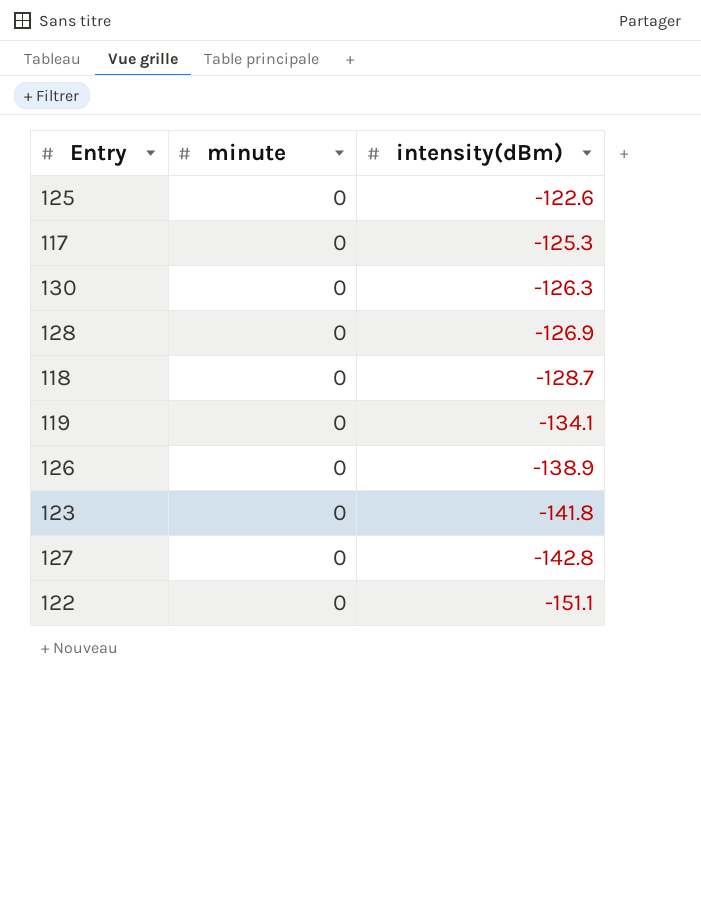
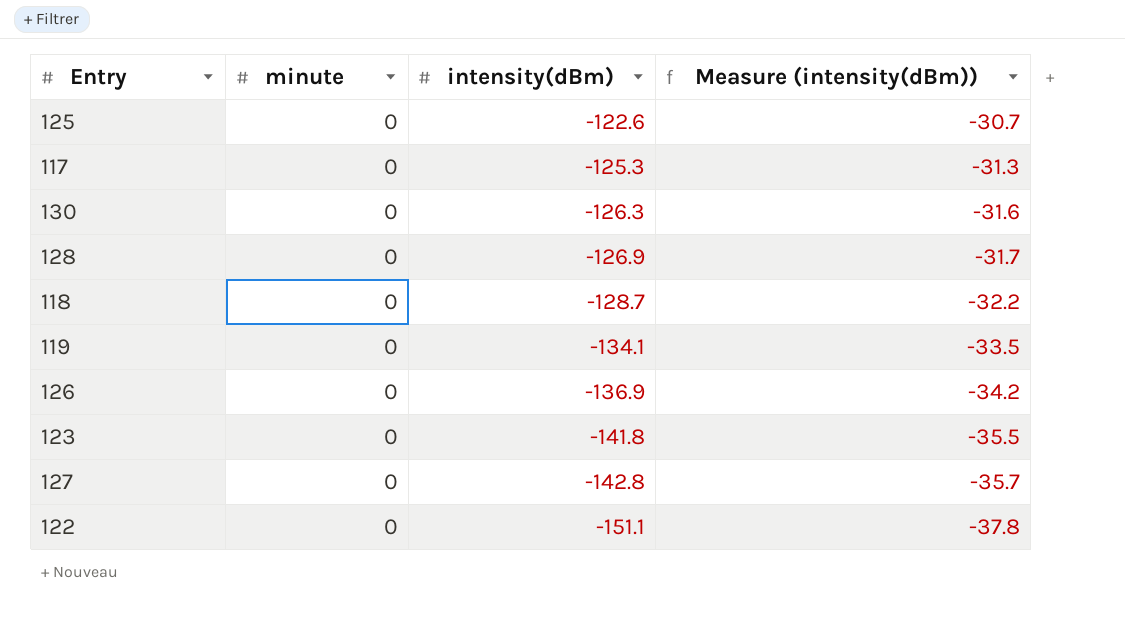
column Measure (intensity(dBm)) | formula: none -> [intensity(dBm)] * 0.25
126 | intensity(dBm): -138.9 -> -136.9

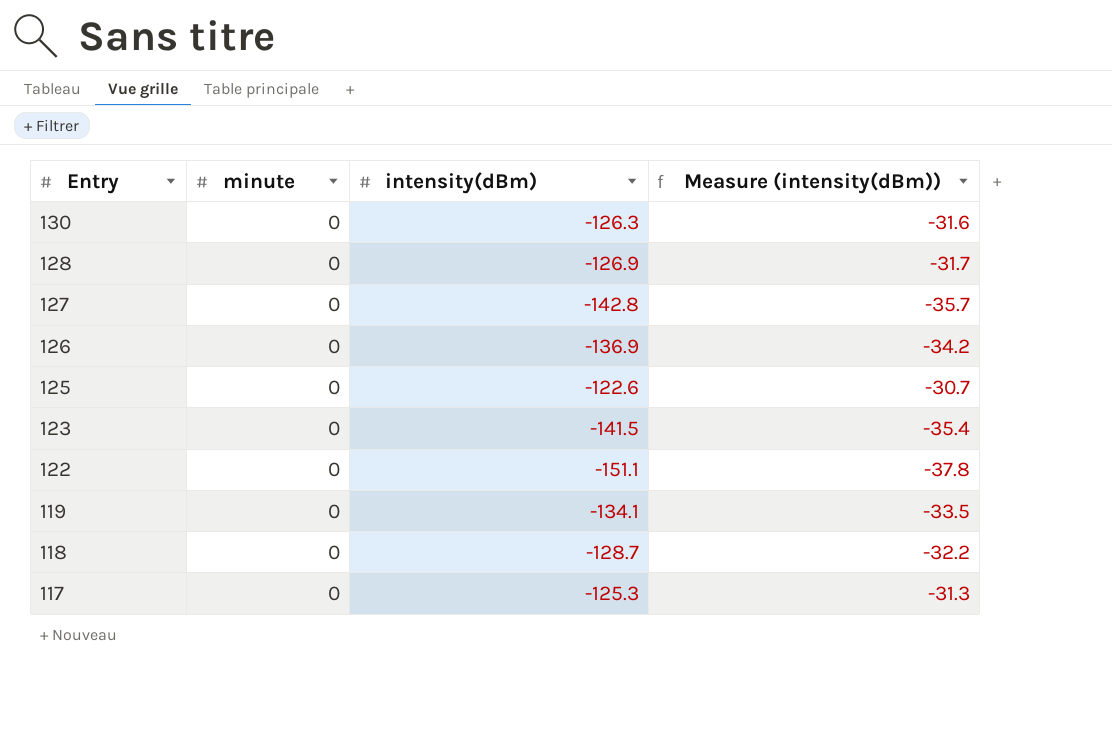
row order: intensity(dBm) descending -> Entry descending
123 | intensity(dBm): -141.8 -> -141.5
123 | Measure (intensity(dBm)): -35.5 -> -35.4

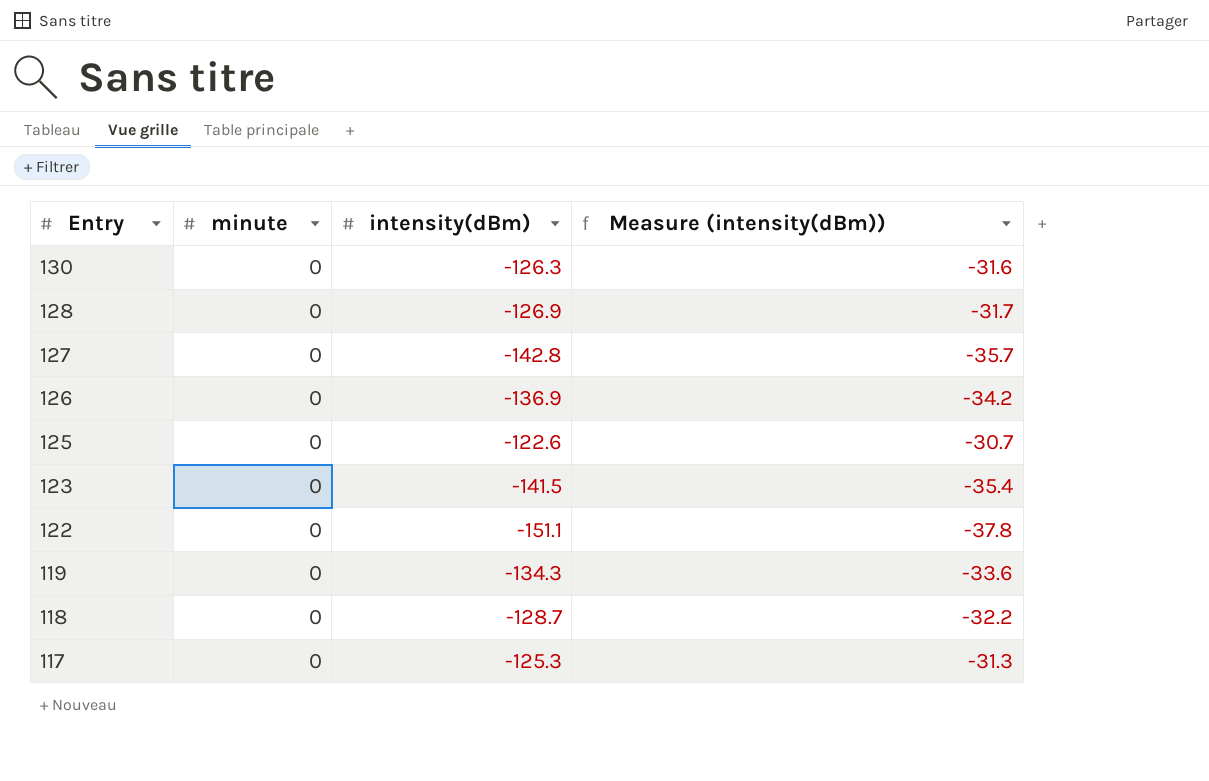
119 | intensity(dBm): -134.1 -> -134.3
119 | Measure (intensity(dBm)): -33.5 -> -33.6

